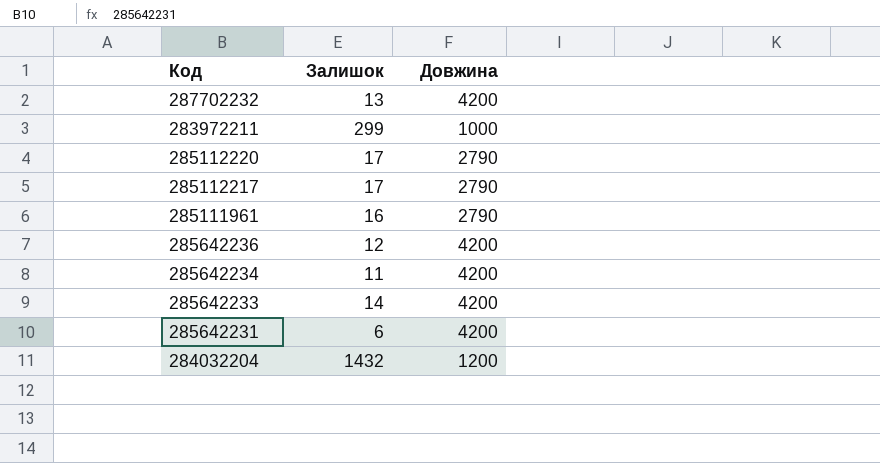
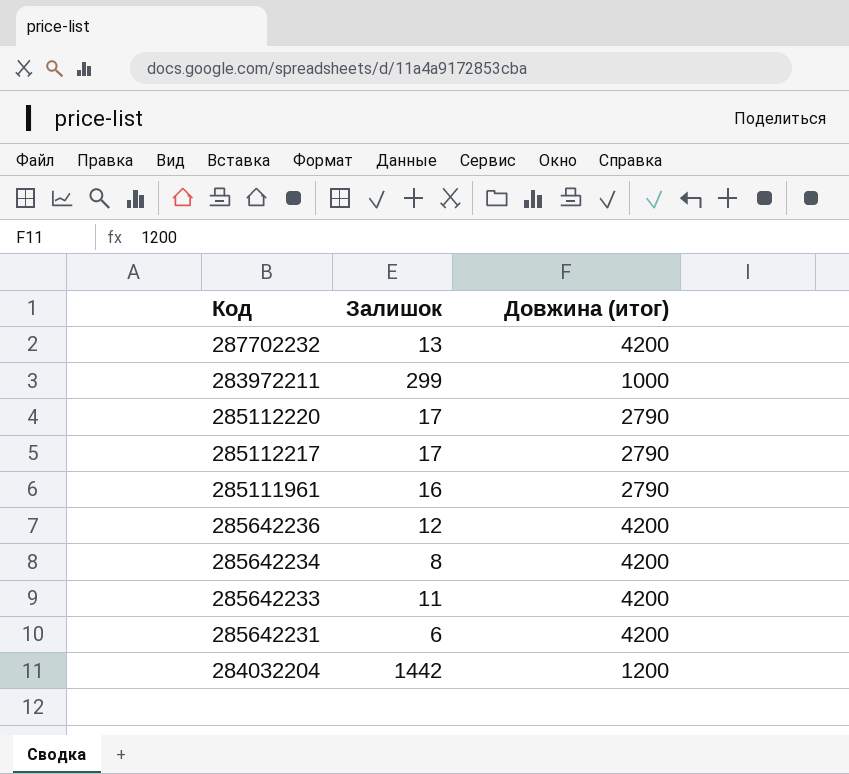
column name: Довжина -> Довжина (итог)
285642234 | Залишок: 11 -> 8
285642233 | Залишок: 14 -> 11
284032204 | Залишок: 1432 -> 1442

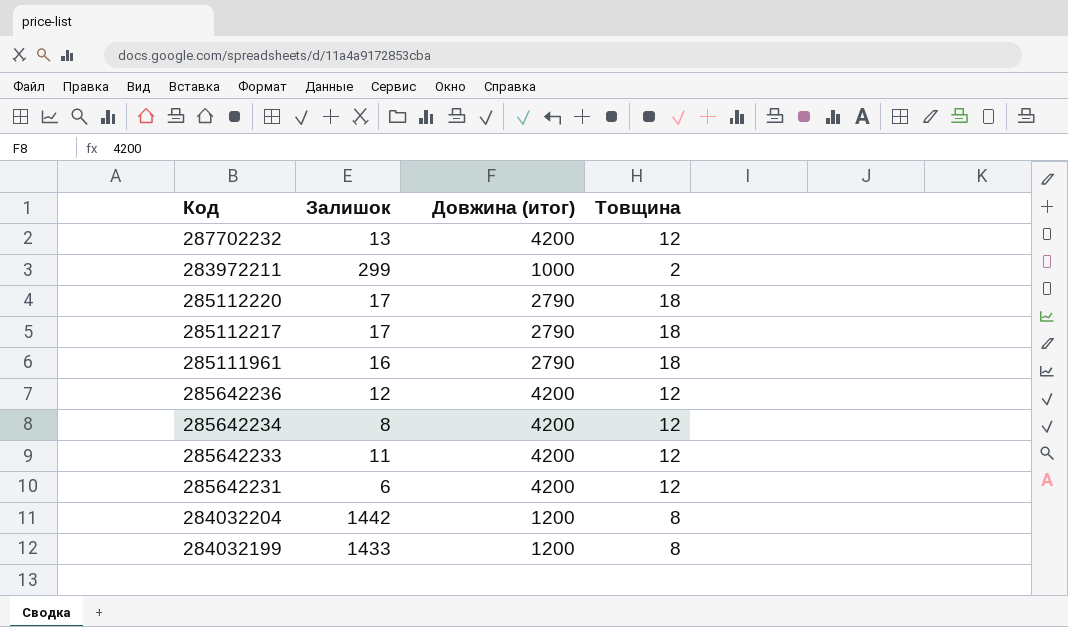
column Товщина | position: none -> 4
row 284032199: none -> 1433 | 1200 | 8

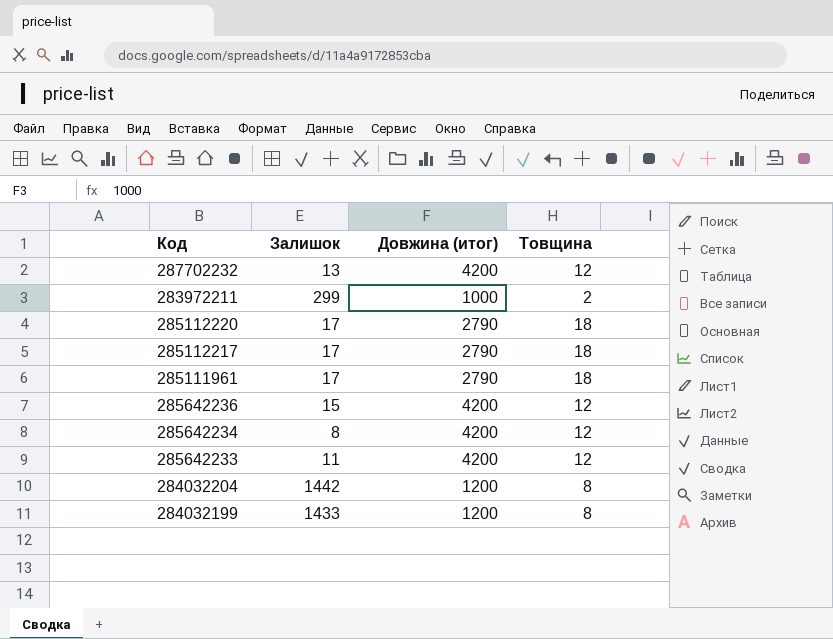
row 285642231: 6 | 4200 | 12 -> none
285111961 | Залишок: 16 -> 17
285642236 | Залишок: 12 -> 15

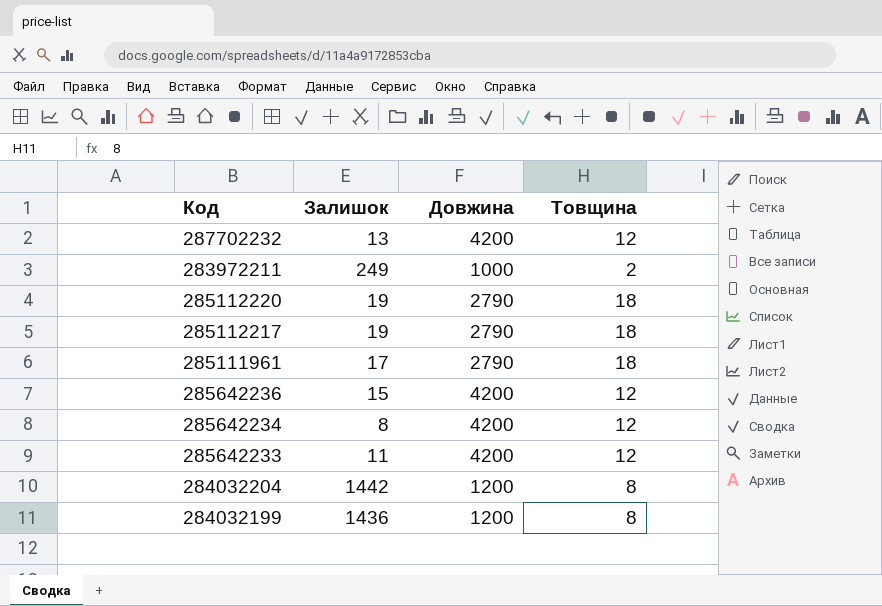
column name: Довжина (итог) -> Довжина
283972211 | Залишок: 299 -> 249
285112220 | Залишок: 17 -> 19
285112217 | Залишок: 17 -> 19
284032199 | Залишок: 1433 -> 1436

